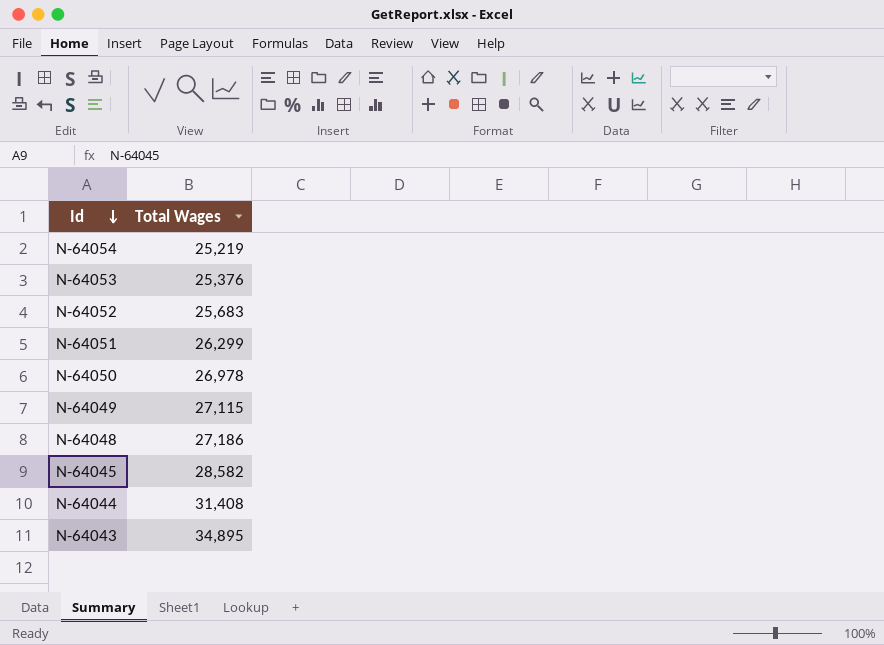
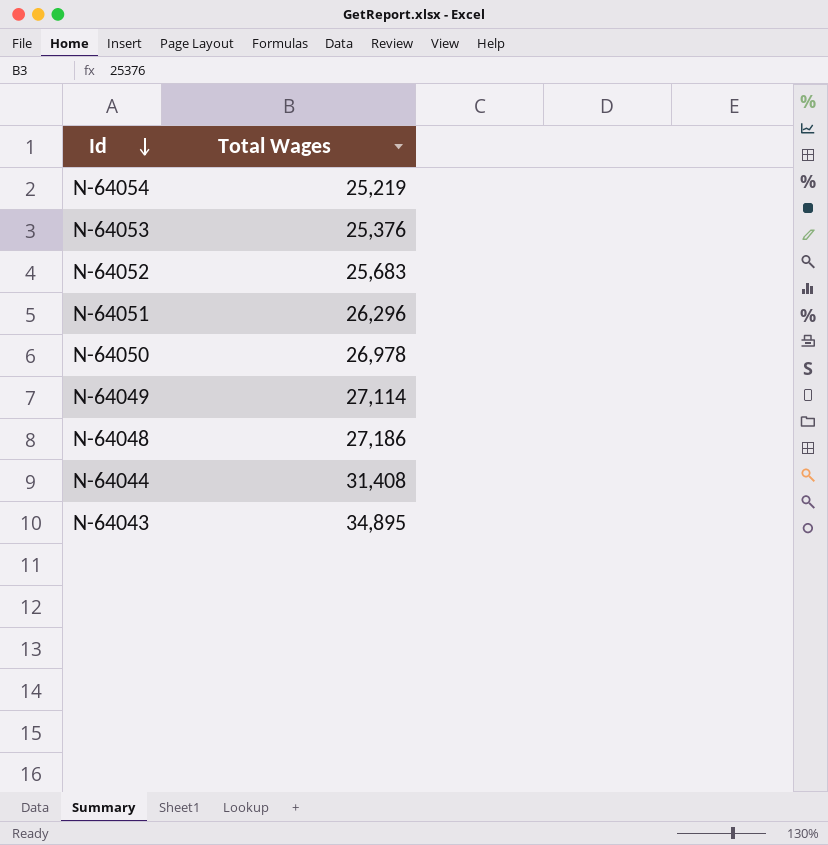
row N-64045: 28,582 -> none
N-64051 | Total Wages: 26,299 -> 26,296
N-64049 | Total Wages: 27,115 -> 27,114

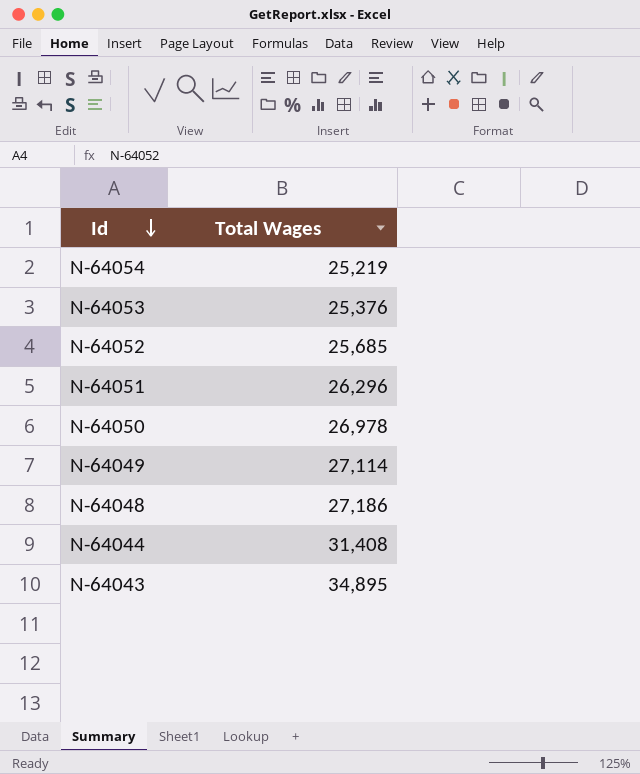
N-64052 | Total Wages: 25,683 -> 25,685

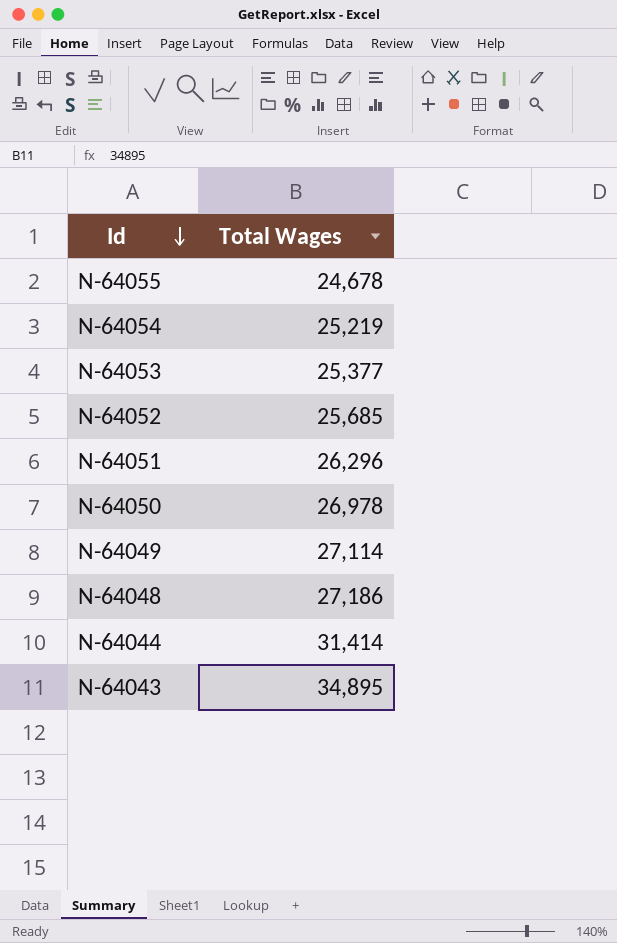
row N-64055: none -> 24,678
N-64053 | Total Wages: 25,376 -> 25,377
N-64044 | Total Wages: 31,408 -> 31,414

